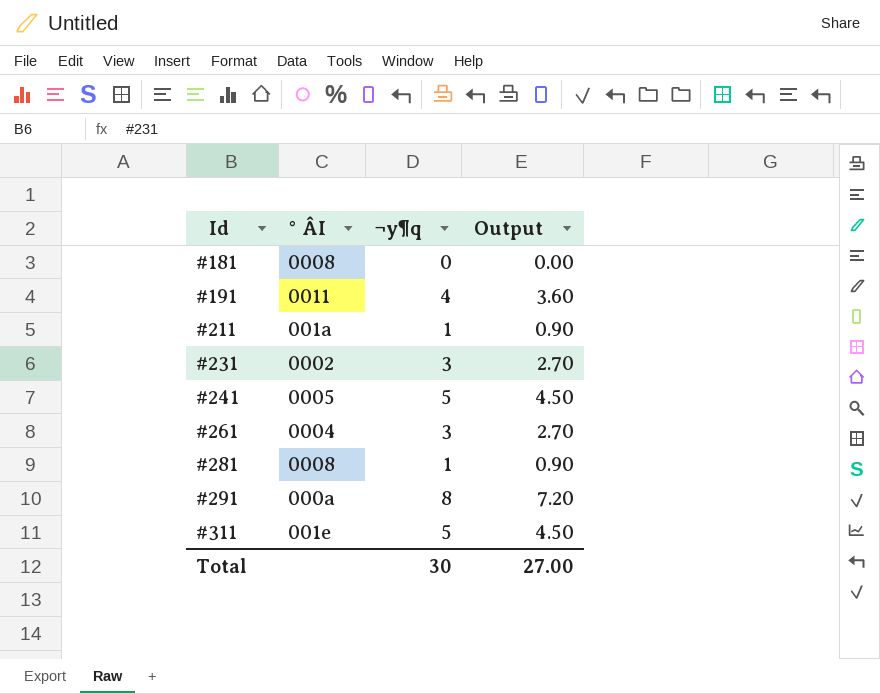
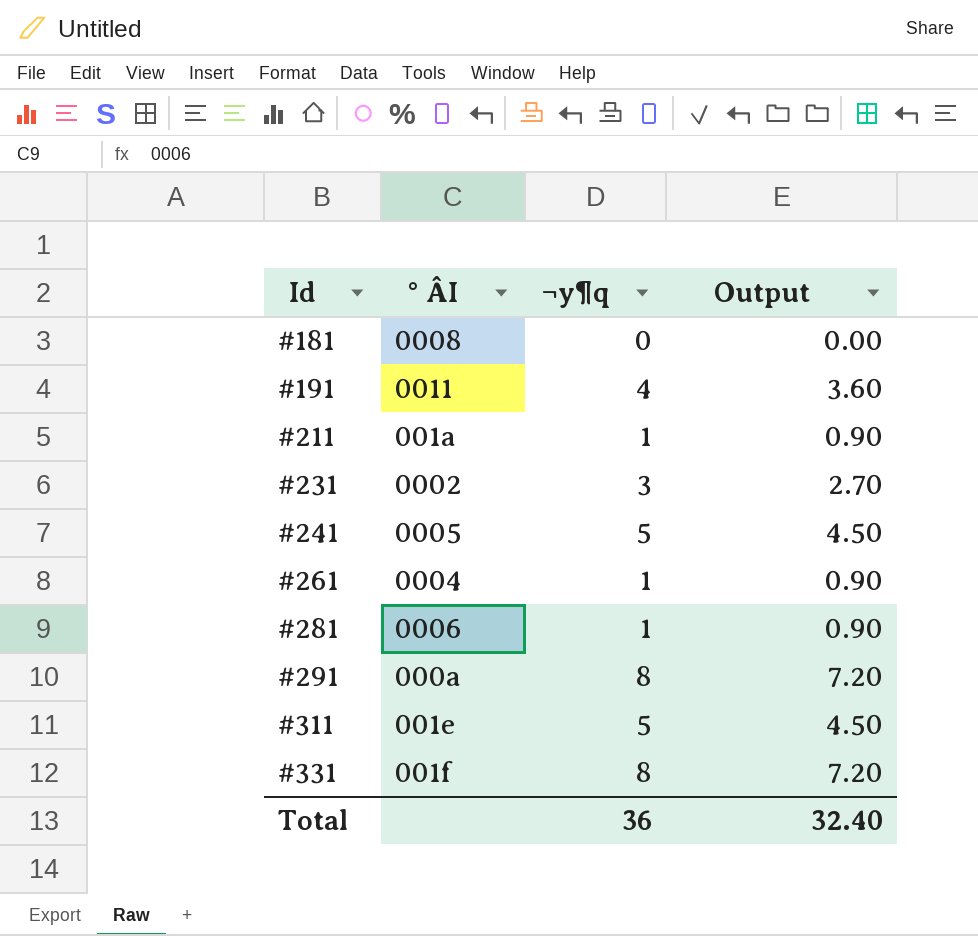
#261 | ¬y¶q: 3 -> 1
#261 | Output: 2.70 -> 0.90
#281 | ° ÂI: 0008 -> 0006
row #331: none -> 001f | 8 | 7.20
Total | ¬y¶q: 30 -> 36
Total | Output: 27.00 -> 32.40

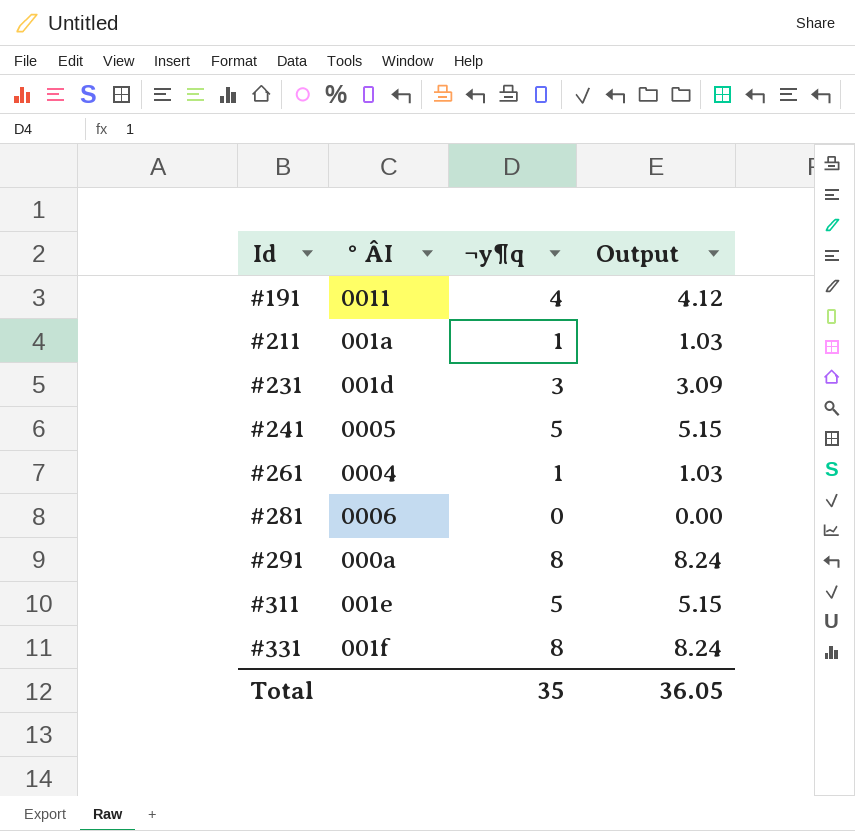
column Output | formula: [¬y¶q] * 0.9 -> [¬y¶q] * 1.03
row #181: 0008 | 0 | 0.00 -> none
#231 | ° ÂI: 0002 -> 001d
#281 | ¬y¶q: 1 -> 0
Total | ¬y¶q: 36 -> 35
Total | Output: 32.40 -> 36.05

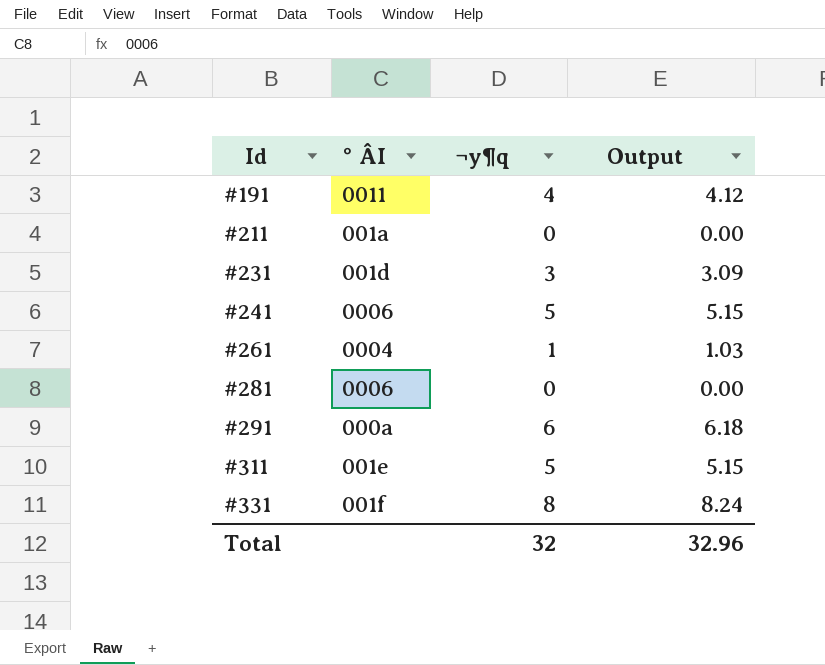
#211 | ¬y¶q: 1 -> 0
#211 | Output: 1.03 -> 0.00
#241 | ° ÂI: 0005 -> 0006
#291 | ¬y¶q: 8 -> 6
#291 | Output: 8.24 -> 6.18
Total | ¬y¶q: 35 -> 32
Total | Output: 36.05 -> 32.96

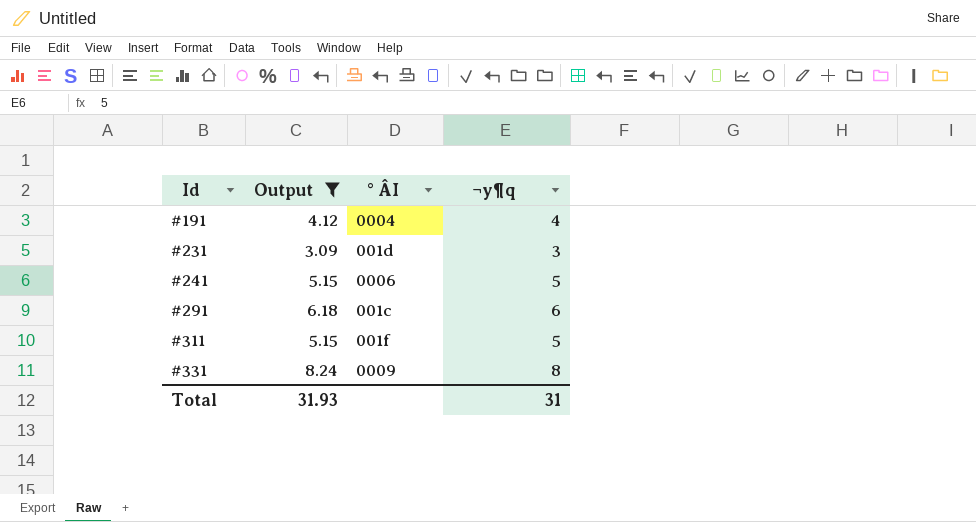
filter: none -> Output >= 3.09
column Output | position: 4 -> 2
#191 | ° ÂI: 0011 -> 0004
#291 | ° ÂI: 000a -> 001c
#311 | ° ÂI: 001e -> 001f
#331 | ° ÂI: 001f -> 0009
Total | Output: 32.96 -> 31.93
Total | ¬y¶q: 32 -> 31

